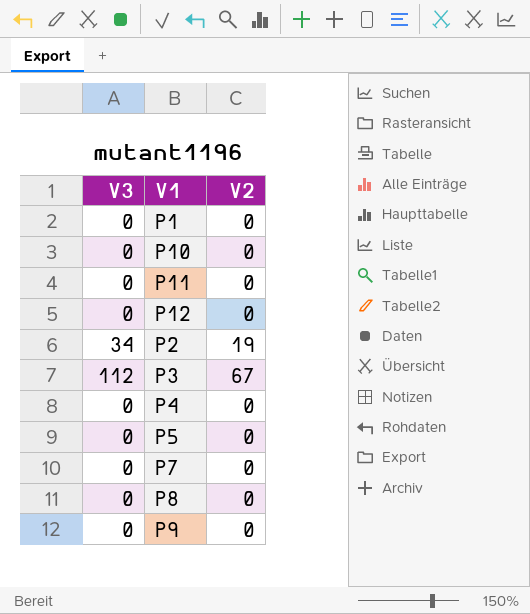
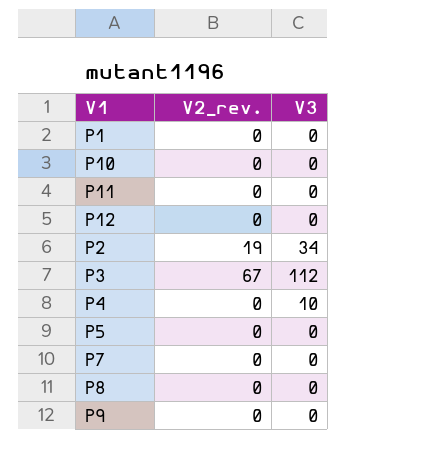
column name: V2 -> V2_rev.
column V3 | position: 1 -> 3
P4 | V3: 0 -> 10

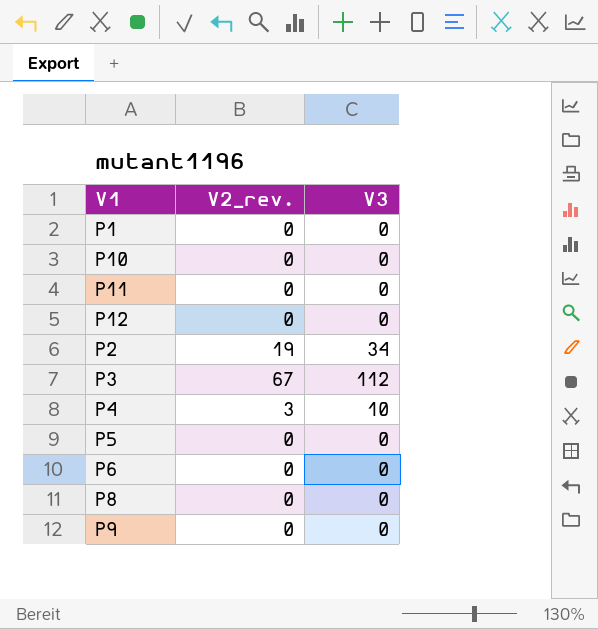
row P7: 0 | 0 -> none
P4 | V2_rev.: 0 -> 3
row P6: none -> 0 | 0

